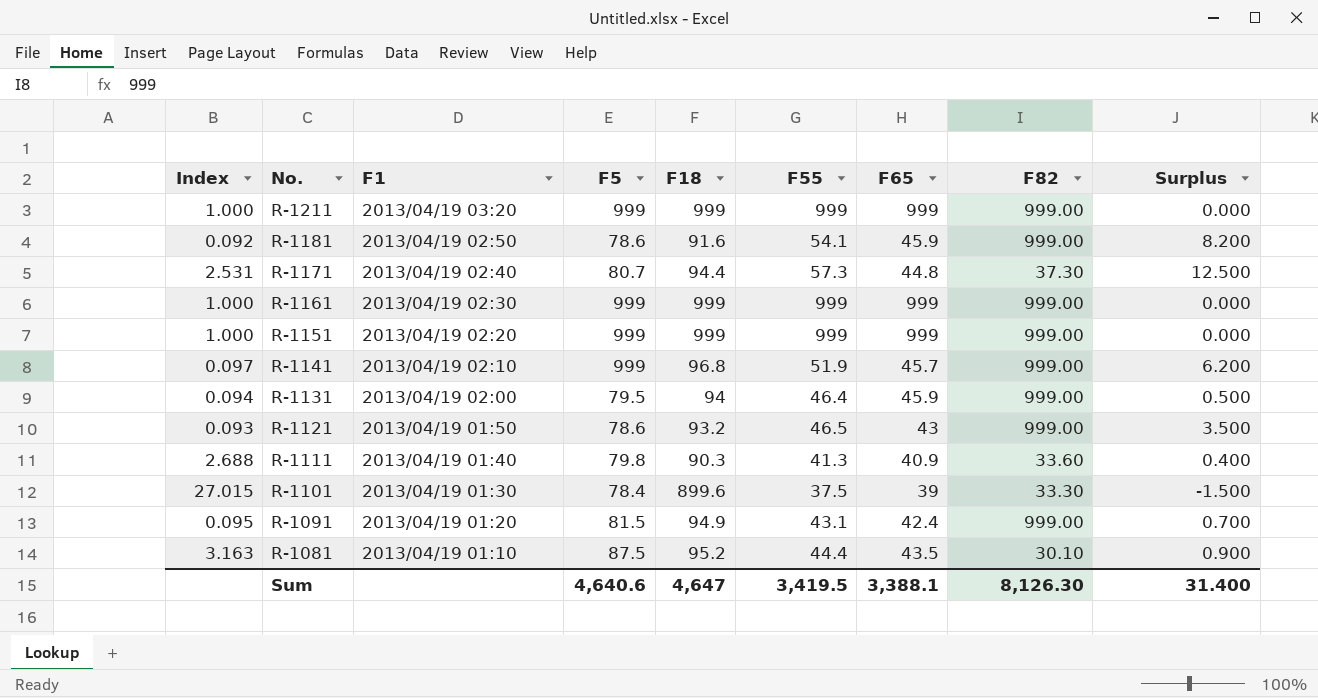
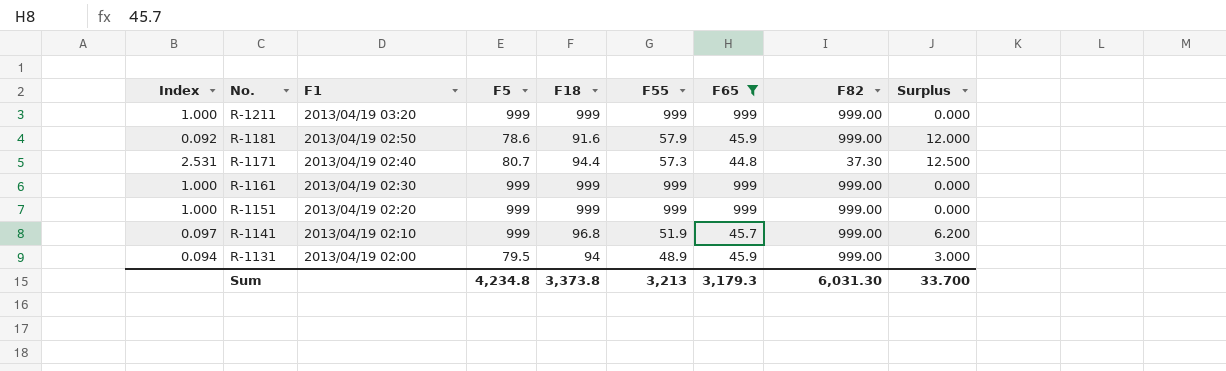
filter: none -> F65 >= 44.8
R-1181 | F55: 54.1 -> 57.9
R-1181 | Surplus: 8.200 -> 12.000
R-1131 | F55: 46.4 -> 48.9
R-1131 | Surplus: 0.500 -> 3.000
Sum | F5: 4,640.6 -> 4,234.8
Sum | F18: 4,647 -> 3,373.8
Sum | F55: 3,419.5 -> 3,213
Sum | F65: 3,388.1 -> 3,179.3
Sum | F82: 8,126.30 -> 6,031.30
Sum | Surplus: 31.400 -> 33.700

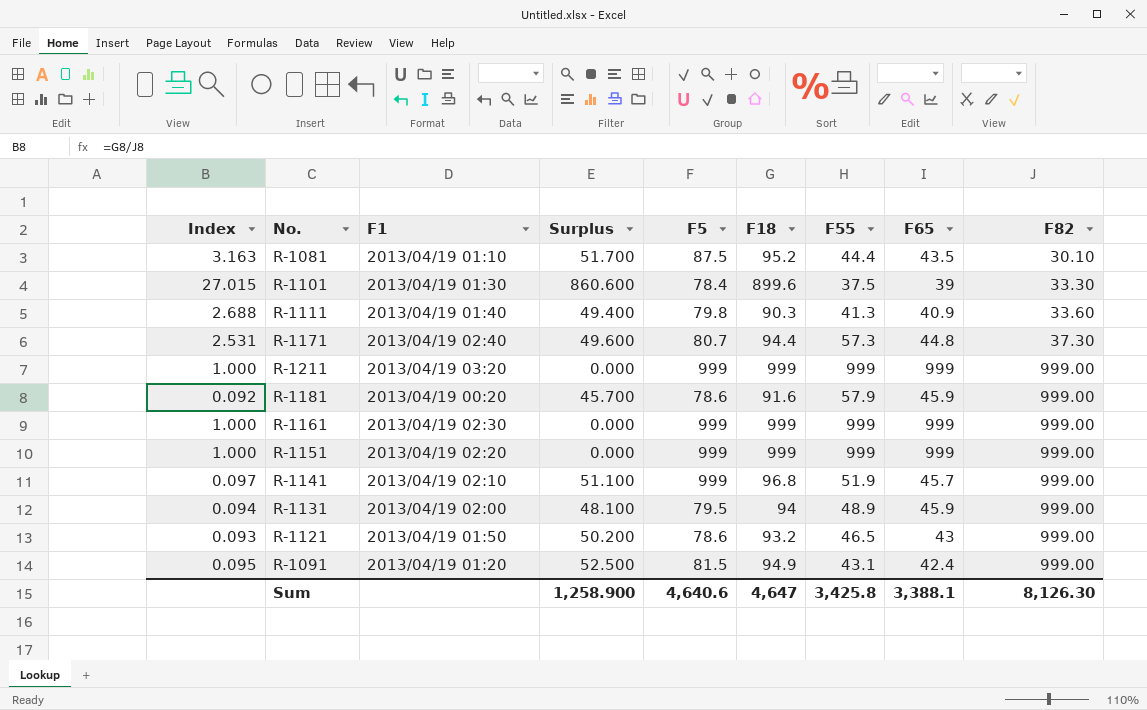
filter: F65 >= 44.8 -> none
row order: No. descending -> F82 ascending
column Surplus | formula: [F55] - [F65] -> [F18] - [F65]
column Surplus | position: 9 -> 4
R-1181 | F1: 2013/04/19 02:50 -> 2013/04/19 00:20
Sum | Surplus: 33.700 -> 1,258.900
Sum | F5: 4,234.8 -> 4,640.6
Sum | F18: 3,373.8 -> 4,647
Sum | F55: 3,213 -> 3,425.8
Sum | F65: 3,179.3 -> 3,388.1
Sum | F82: 6,031.30 -> 8,126.30

